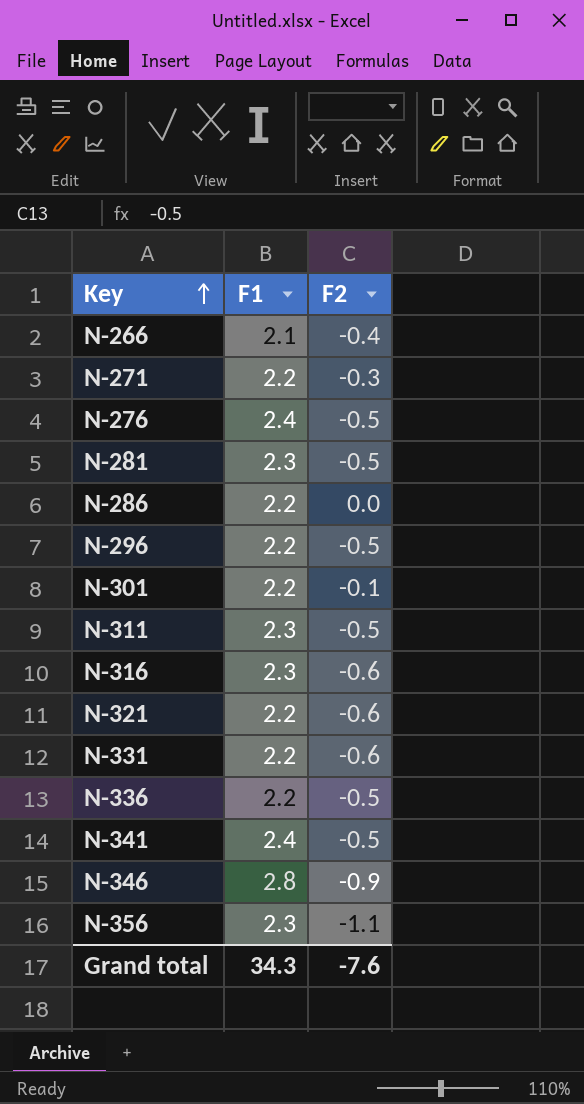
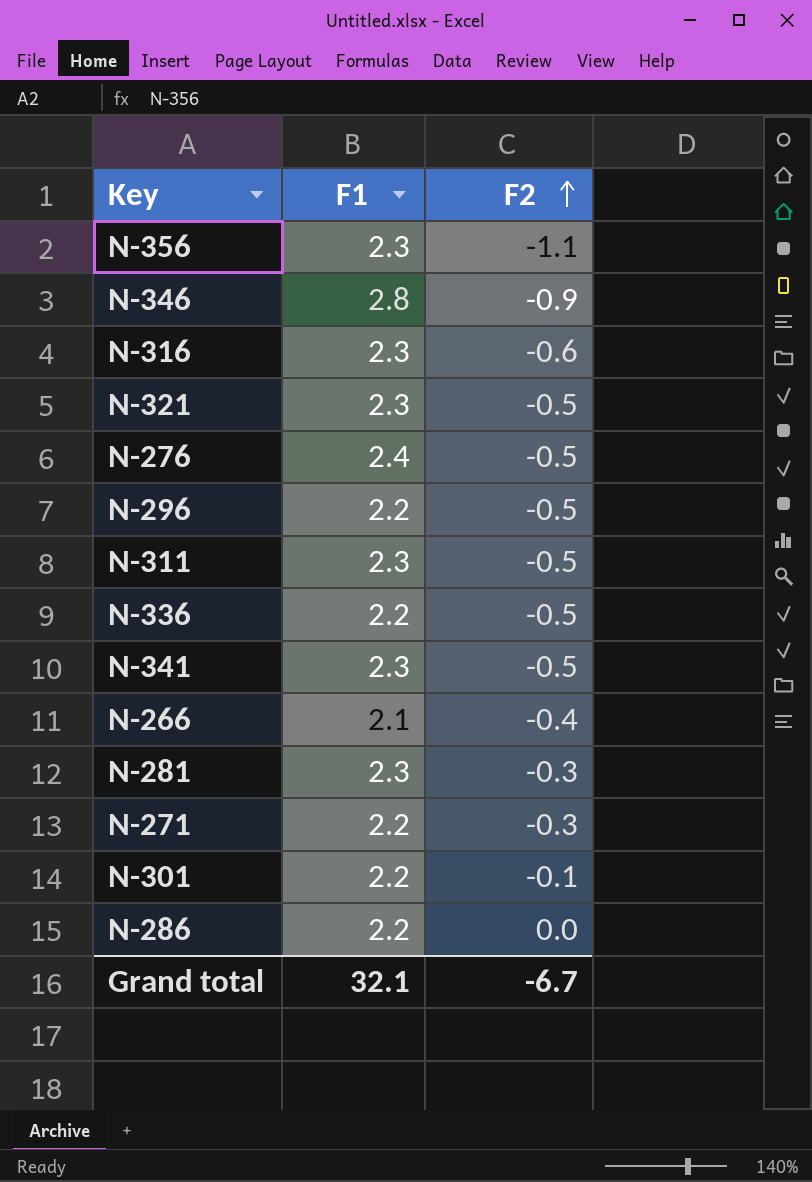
row order: Key ascending -> F2 ascending
row N-331: 2.2 | -0.6 -> none
N-321 | F1: 2.2 -> 2.3
N-321 | F2: -0.6 -> -0.5
N-341 | F1: 2.4 -> 2.3
N-281 | F2: -0.5 -> -0.3
Grand total | F1: 34.3 -> 32.1
Grand total | F2: -7.6 -> -6.7

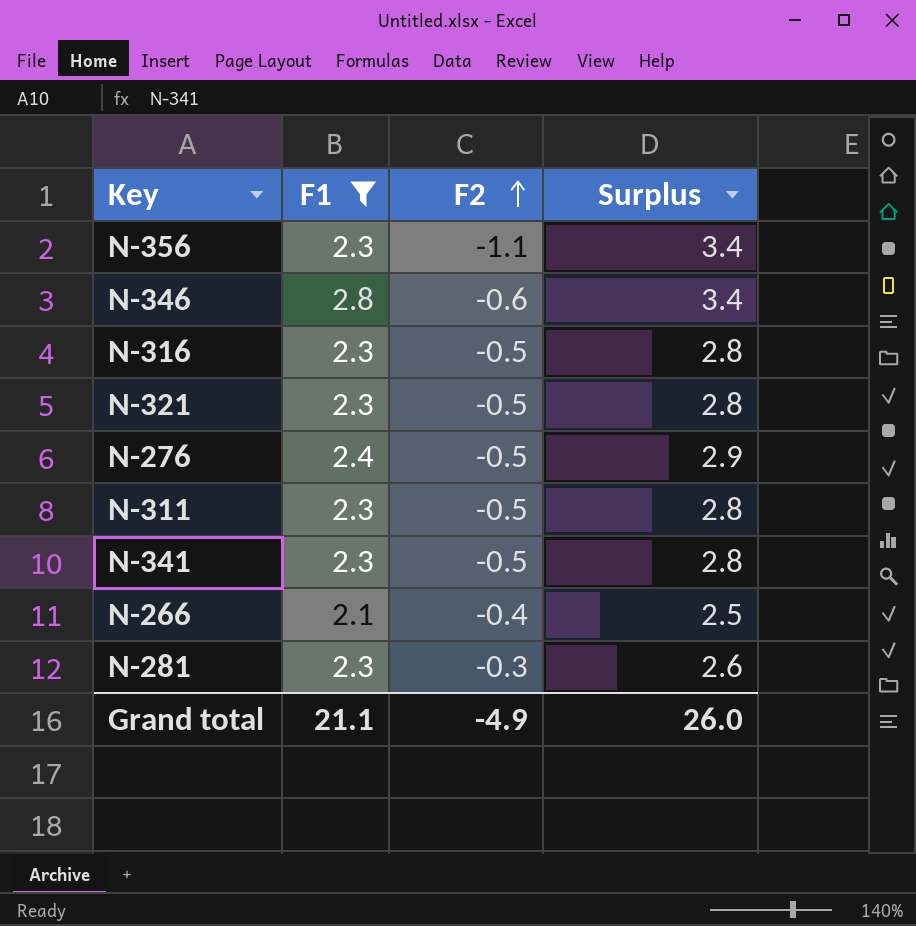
filter: none -> F1 != 2.2
column Surplus | formula: none -> [F1] - [F2]
N-346 | F2: -0.9 -> -0.6
N-316 | F2: -0.6 -> -0.5
Grand total | F1: 32.1 -> 21.1
Grand total | F2: -6.7 -> -4.9

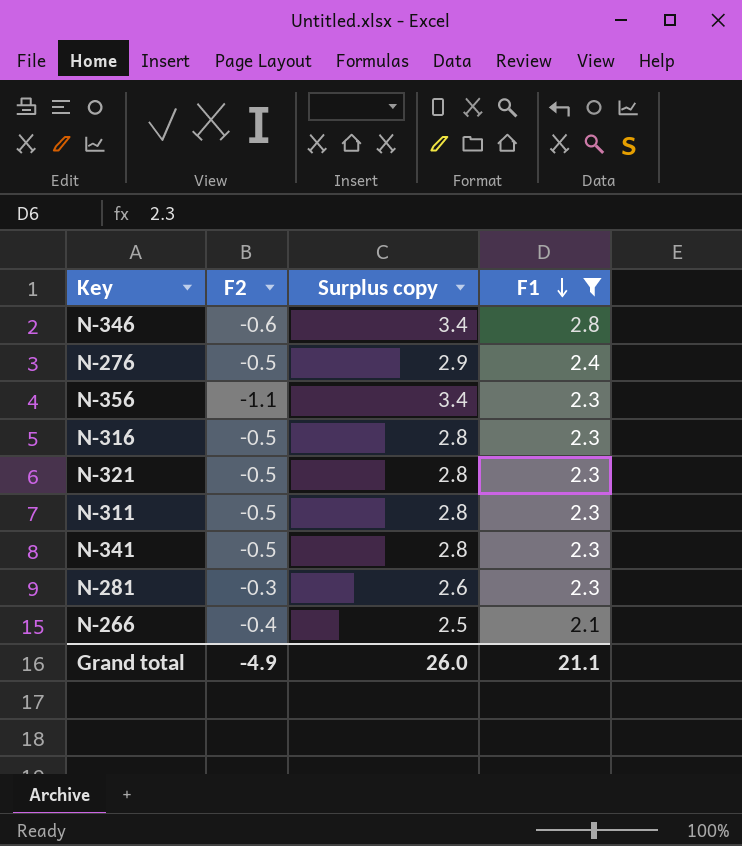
row order: F2 ascending -> F1 descending
column name: Surplus -> Surplus copy
column F1 | position: 2 -> 4

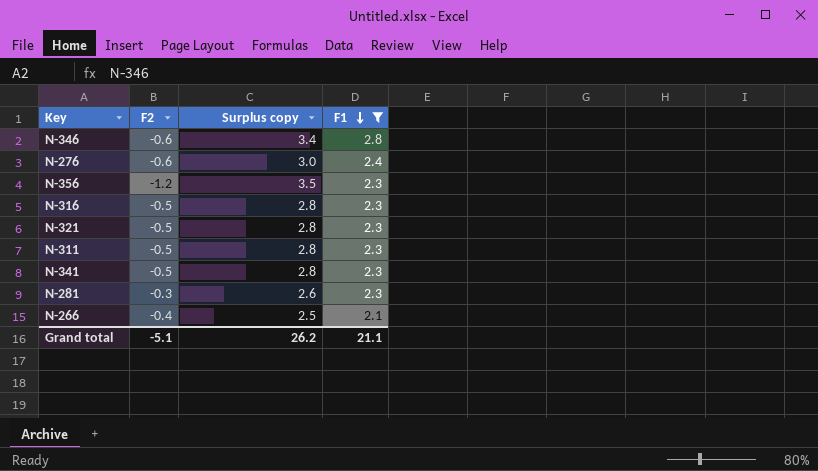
N-276 | F2: -0.5 -> -0.6
N-276 | Surplus copy: 2.9 -> 3.0
N-356 | F2: -1.1 -> -1.2
N-356 | Surplus copy: 3.4 -> 3.5
Grand total | F2: -4.9 -> -5.1
Grand total | Surplus copy: 26.0 -> 26.2

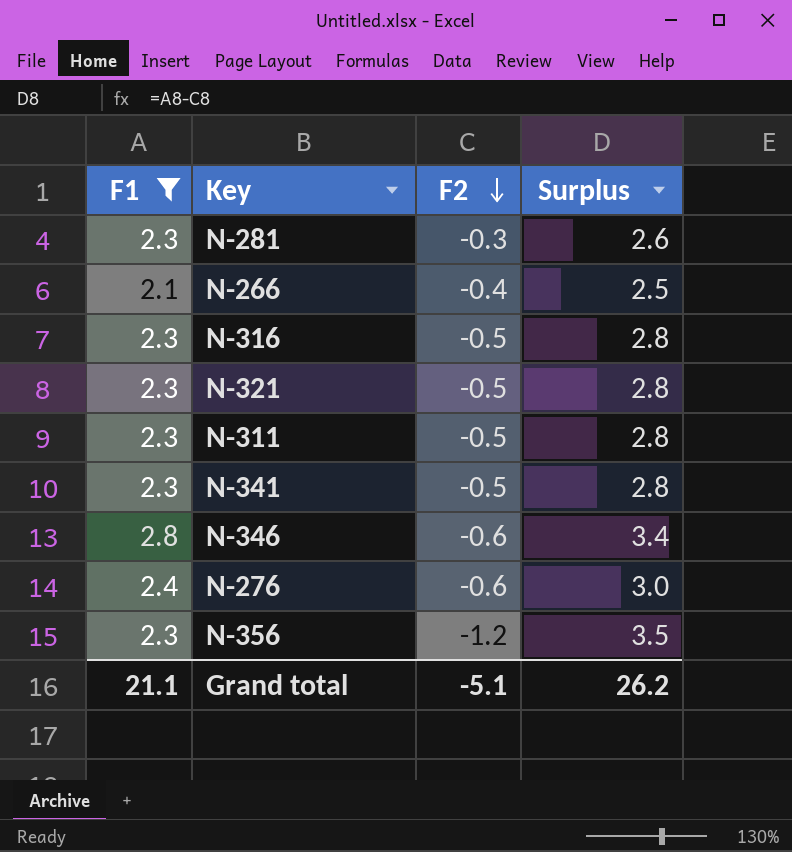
row order: F1 descending -> F2 descending
column F1 | position: 4 -> 1
column name: Surplus copy -> Surplus

